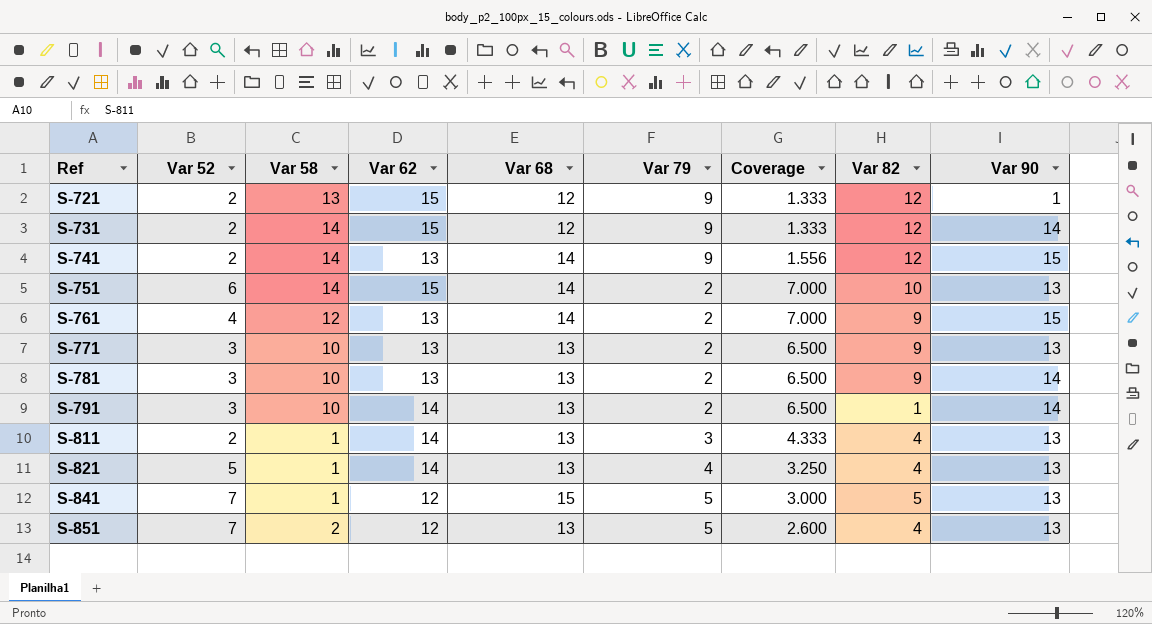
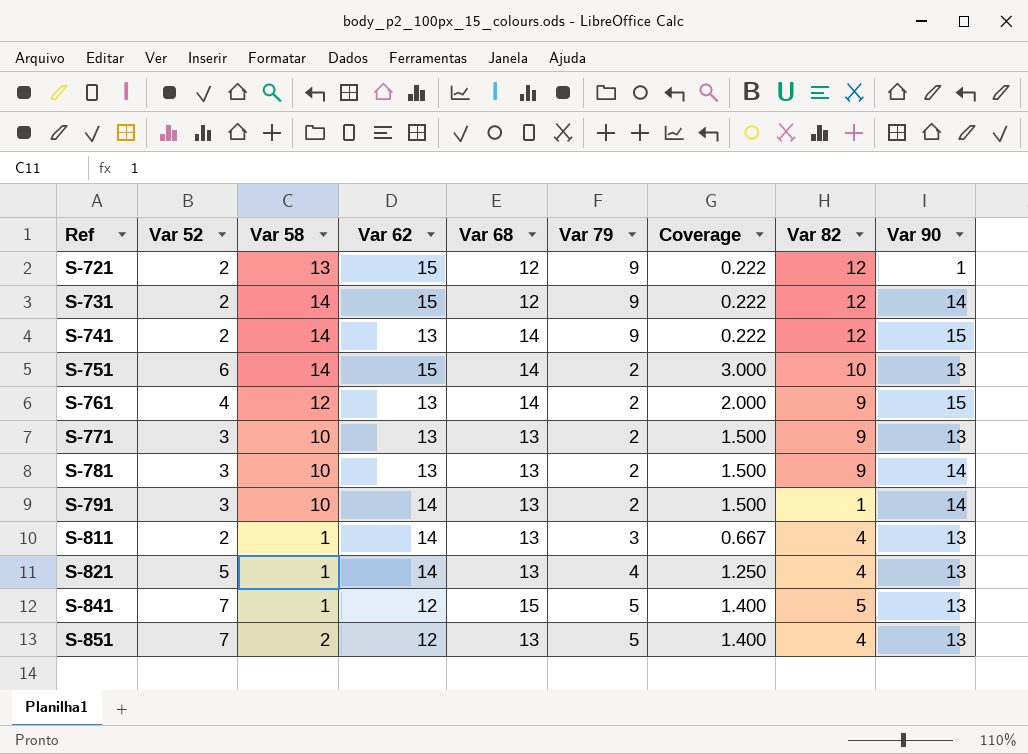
column Coverage | formula: [Var 68] / [Var 79] -> [Var 52] / [Var 79]

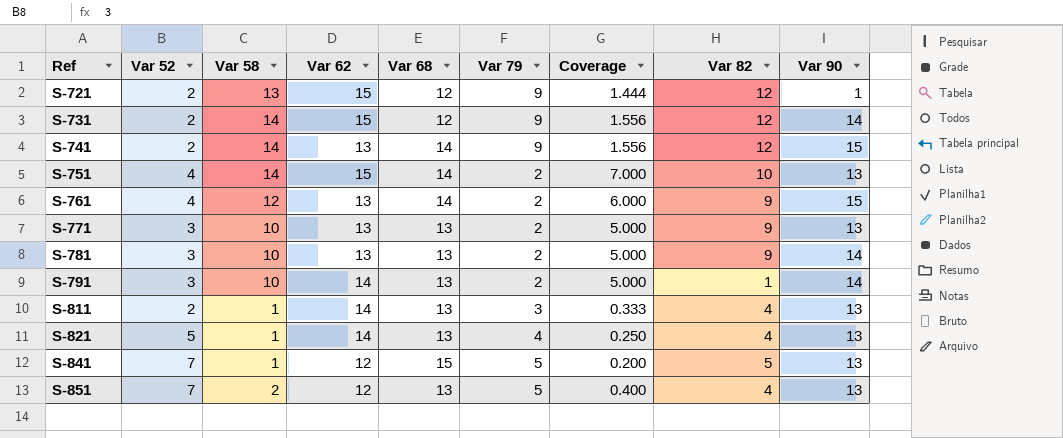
column Coverage | formula: [Var 52] / [Var 79] -> [Var 58] / [Var 79]
S-751 | Var 52: 6 -> 4

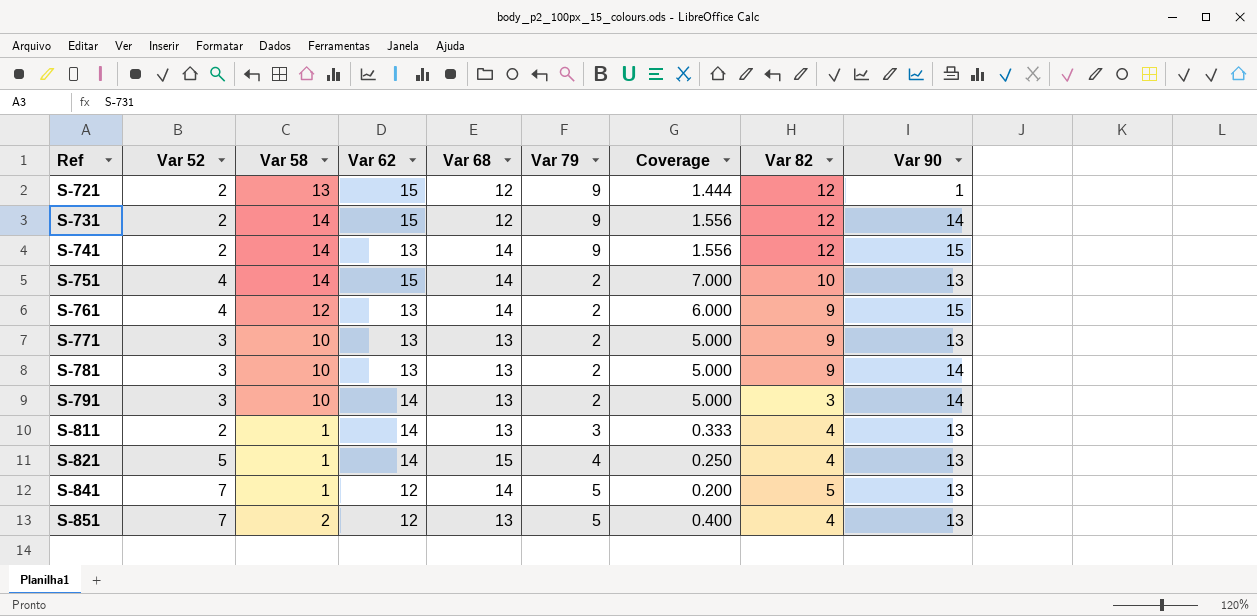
S-791 | Var 82: 1 -> 3
S-821 | Var 68: 13 -> 15
S-841 | Var 68: 15 -> 14

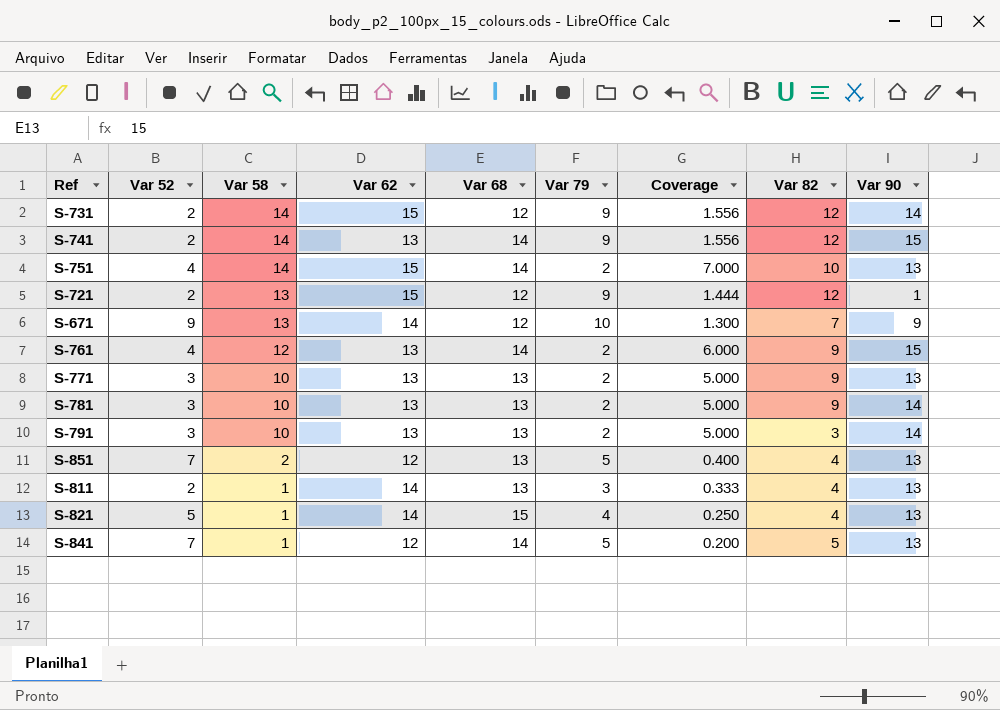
row order: Ref ascending -> Var 58 descending
row S-671: none -> 9 | 13 | 14 | 12 | 10 | 1.300 | 7 | 9
S-791 | Var 62: 14 -> 13

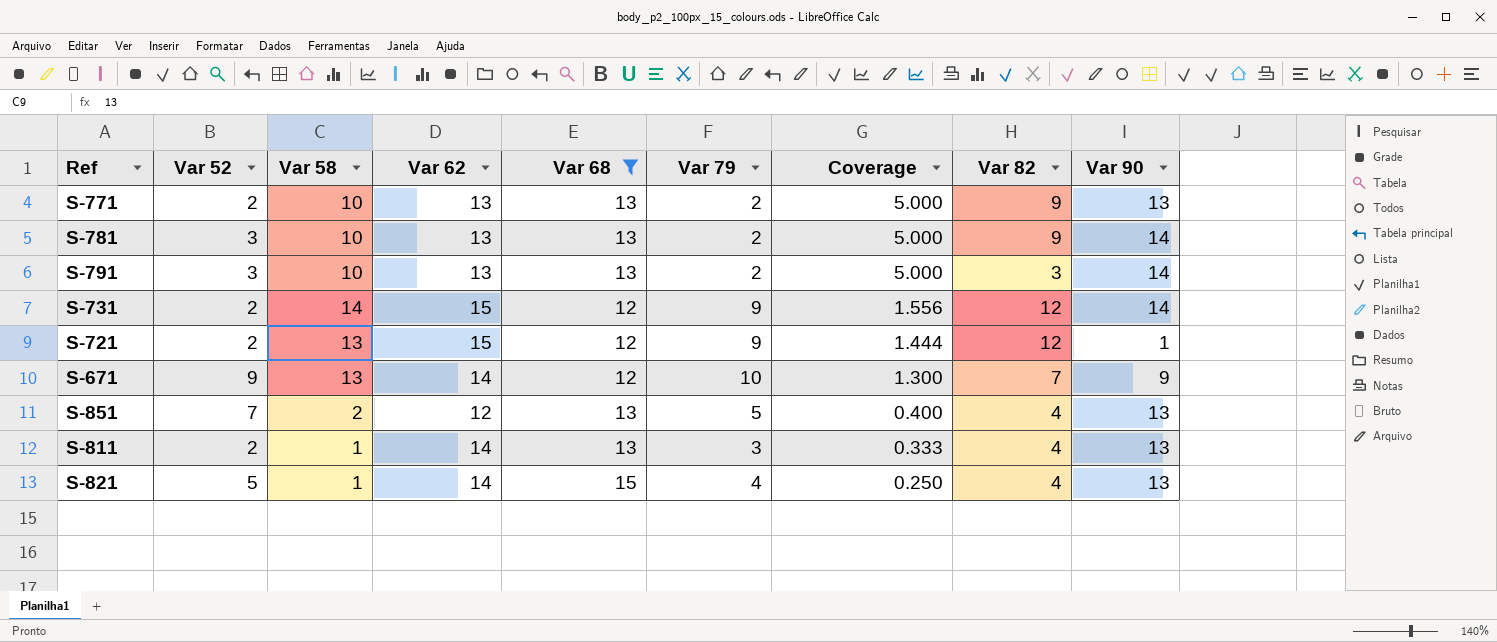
filter: none -> Var 68 != 14
row order: Var 58 descending -> Coverage descending
S-771 | Var 52: 3 -> 2

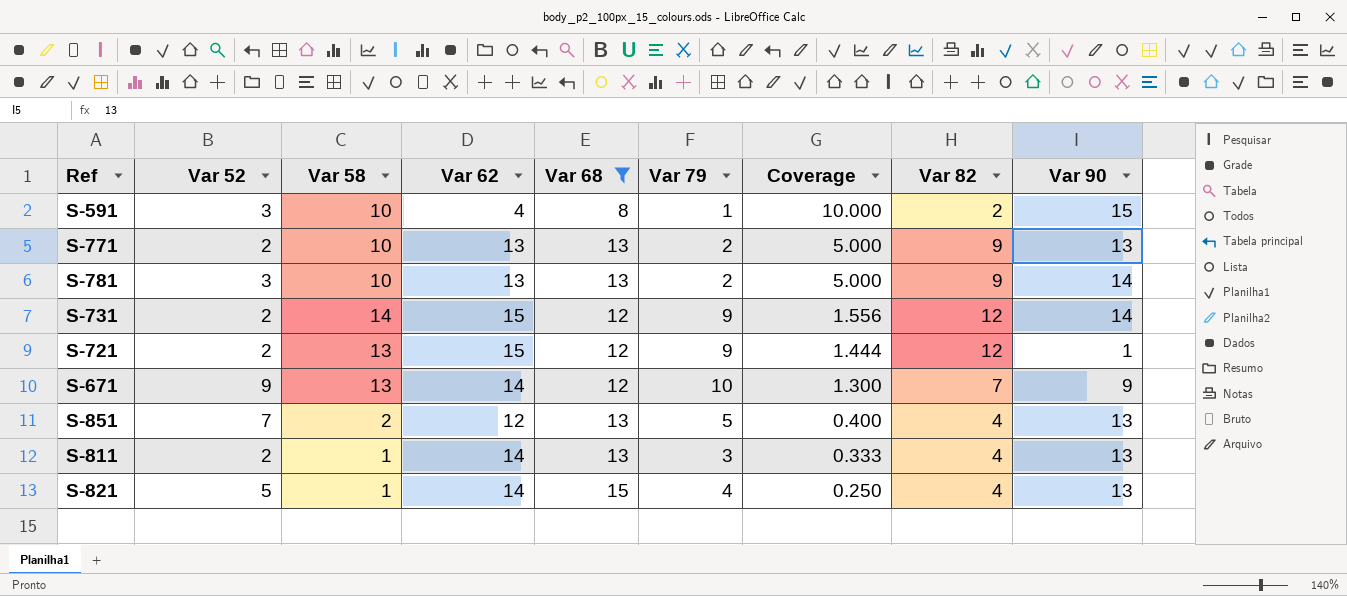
row S-791: 3 | 10 | 13 | 13 | 2 | 5.000 | 3 | 14 -> none
row S-591: none -> 3 | 10 | 4 | 8 | 1 | 10.000 | 2 | 15

